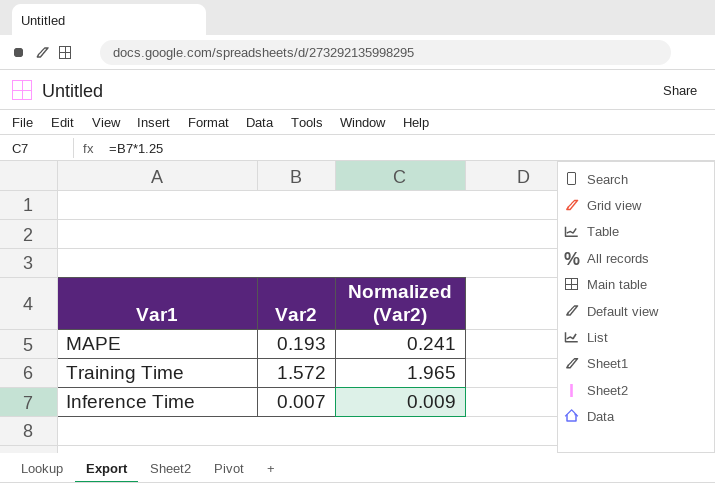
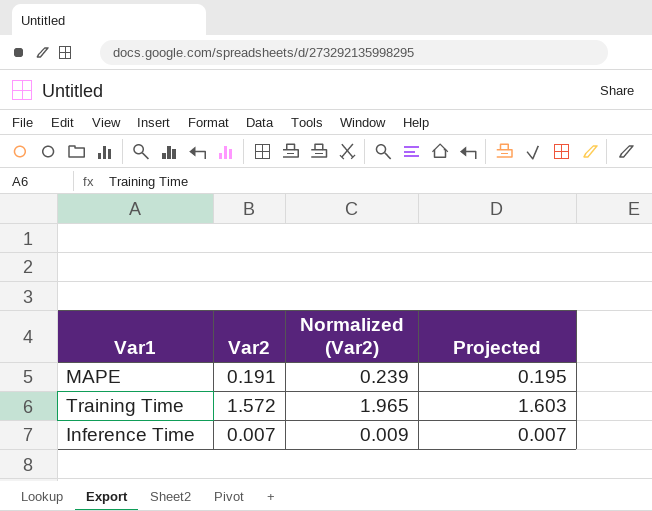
column Projected | formula: none -> [Var2] * 1.02
MAPE | Var2: 0.193 -> 0.191
MAPE | Normalized (Var2): 0.241 -> 0.239

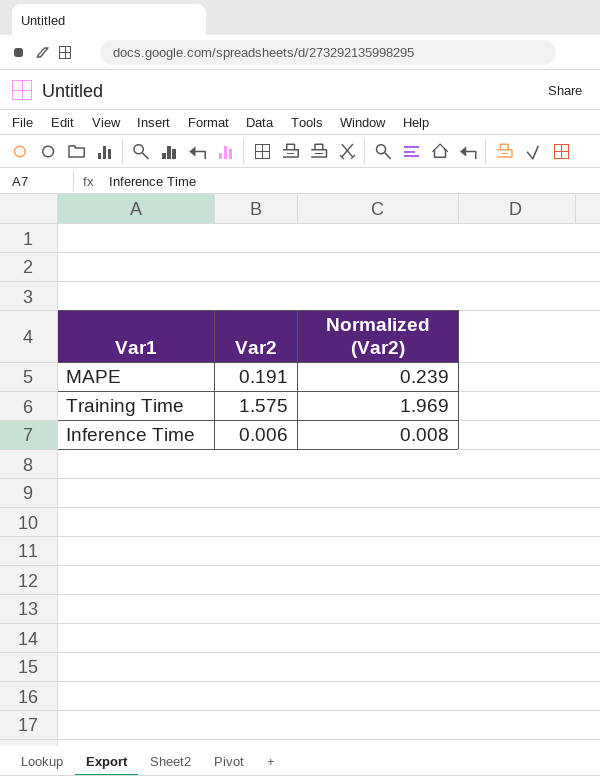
column Projected | formula: [Var2] * 1.02 -> none
Training Time | Var2: 1.572 -> 1.575
Training Time | Normalized (Var2): 1.965 -> 1.969
Inference Time | Var2: 0.007 -> 0.006
Inference Time | Normalized (Var2): 0.009 -> 0.008

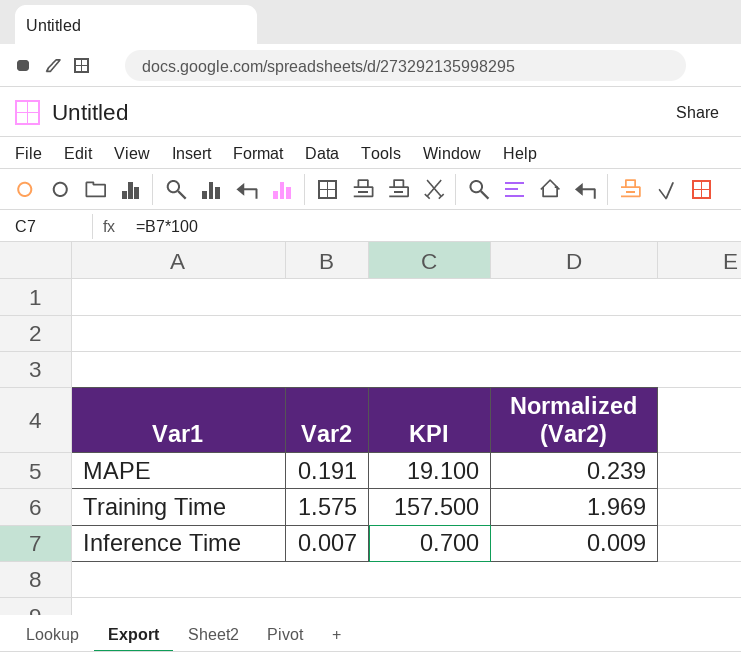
column KPI | formula: none -> [Var2] * 100
Inference Time | Var2: 0.006 -> 0.007
Inference Time | Normalized (Var2): 0.008 -> 0.009

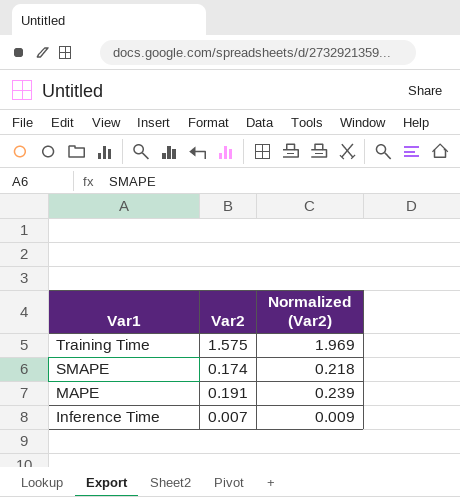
row order: none -> Var1 descending
column KPI | formula: [Var2] * 100 -> none
row SMAPE: none -> 0.174 | 0.218

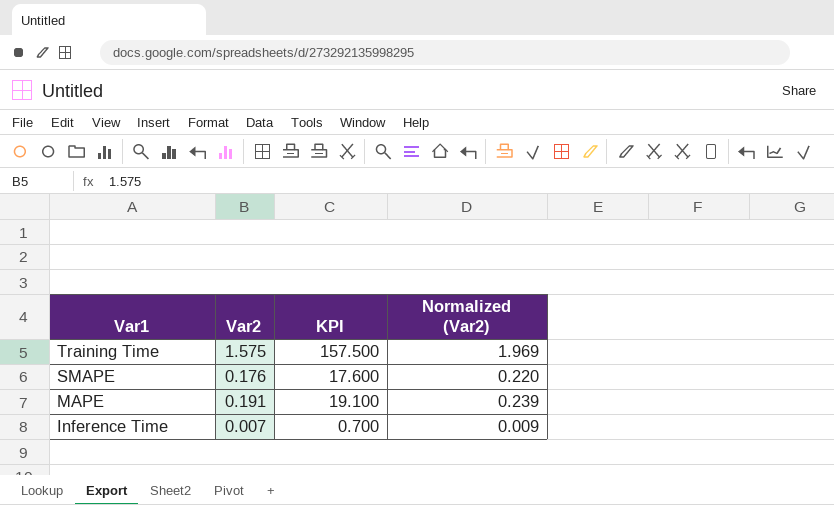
column KPI | formula: none -> [Var2] * 100
SMAPE | Var2: 0.174 -> 0.176
SMAPE | Normalized (Var2): 0.218 -> 0.220

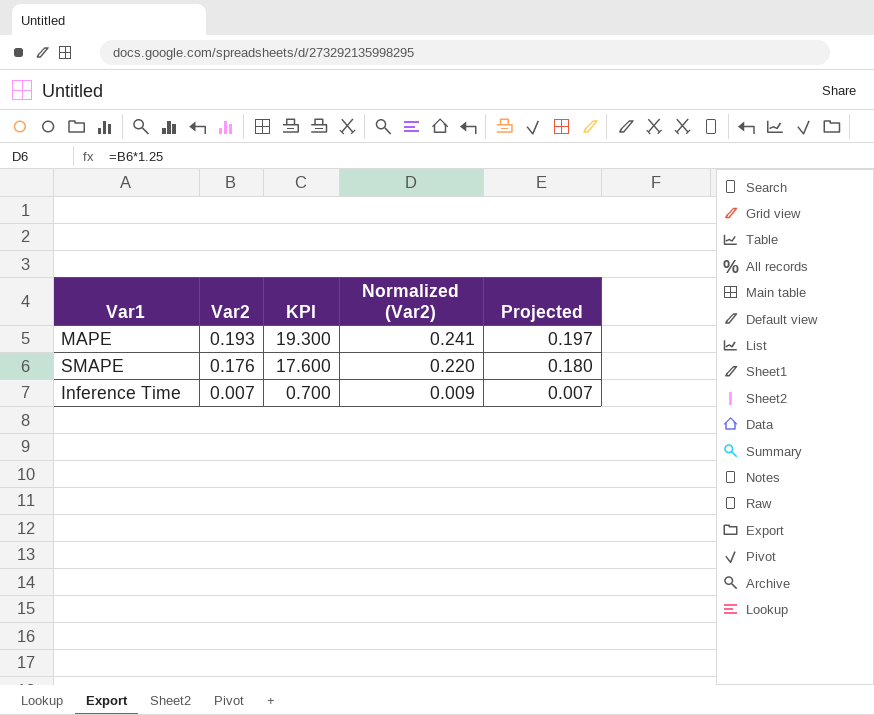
row order: Var1 descending -> Var2 descending
column Projected | formula: none -> [Var2] * 1.02
row Training Time: 1.575 | 157.500 | 1.969 -> none
MAPE | Var2: 0.191 -> 0.193
MAPE | KPI: 19.100 -> 19.300
MAPE | Normalized (Var2): 0.239 -> 0.241

